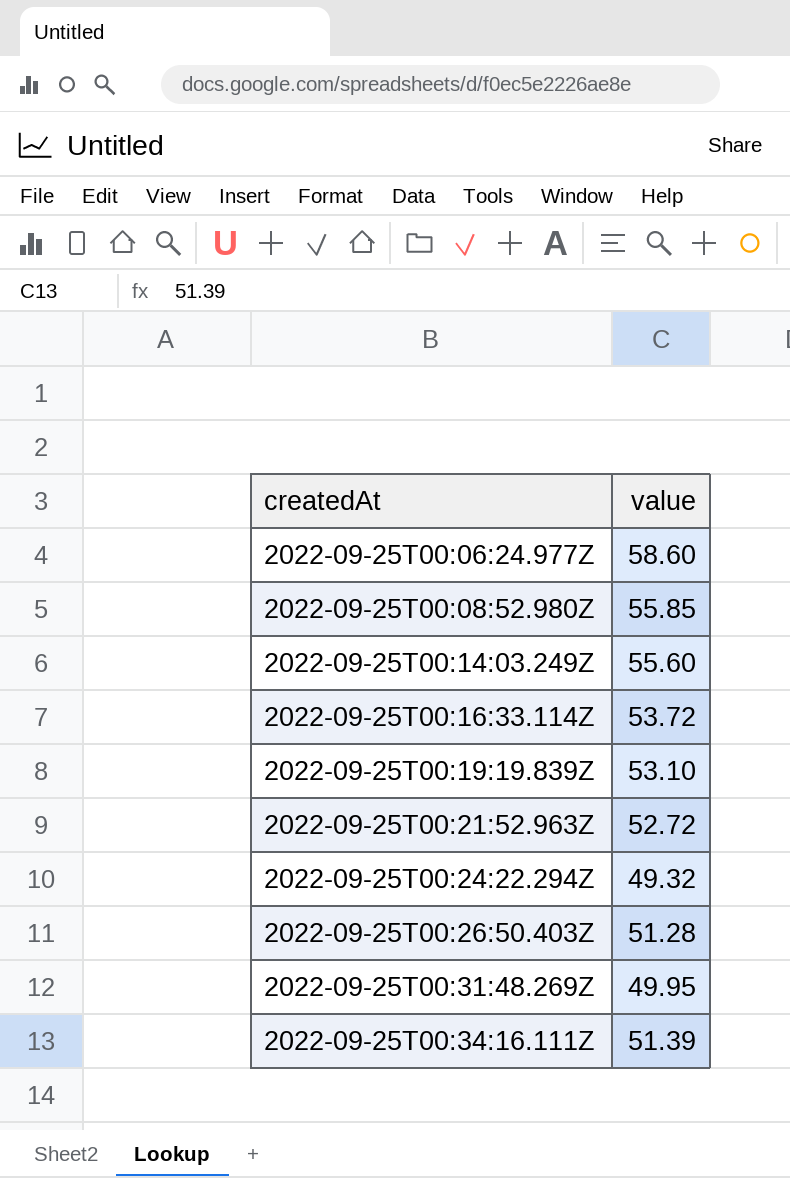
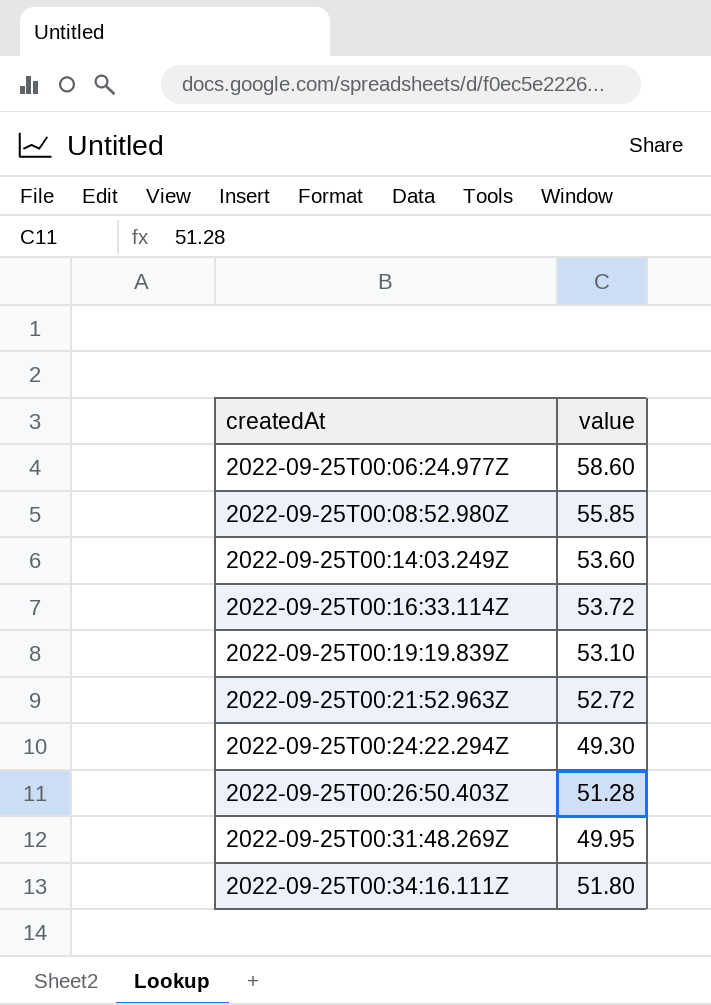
2022-09-25T00:14:03.249Z | value: 55.60 -> 53.60
2022-09-25T00:24:22.294Z | value: 49.32 -> 49.30
2022-09-25T00:34:16.111Z | value: 51.39 -> 51.80

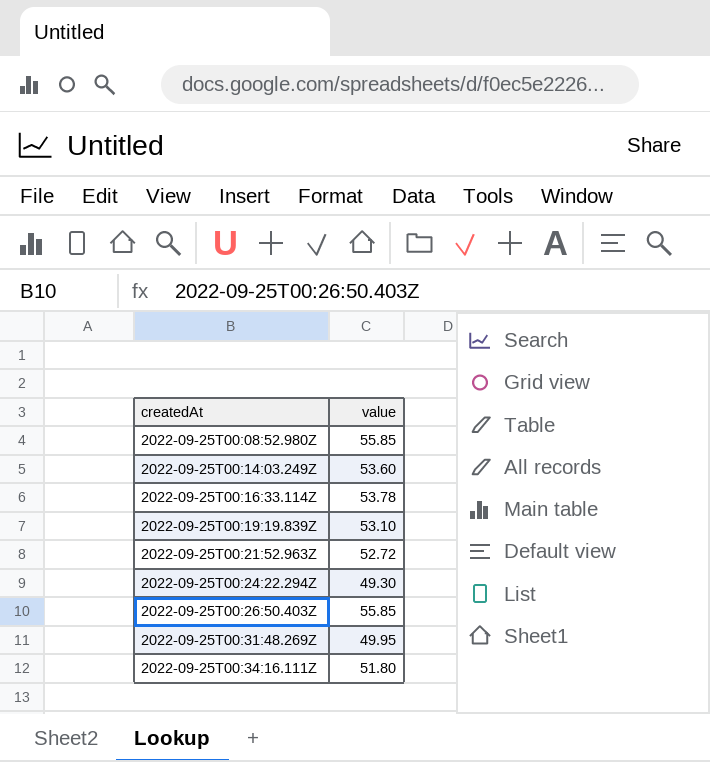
row 2022-09-25T00:06:24.977Z: 58.60 -> none
2022-09-25T00:16:33.114Z | value: 53.72 -> 53.78
2022-09-25T00:26:50.403Z | value: 51.28 -> 55.85

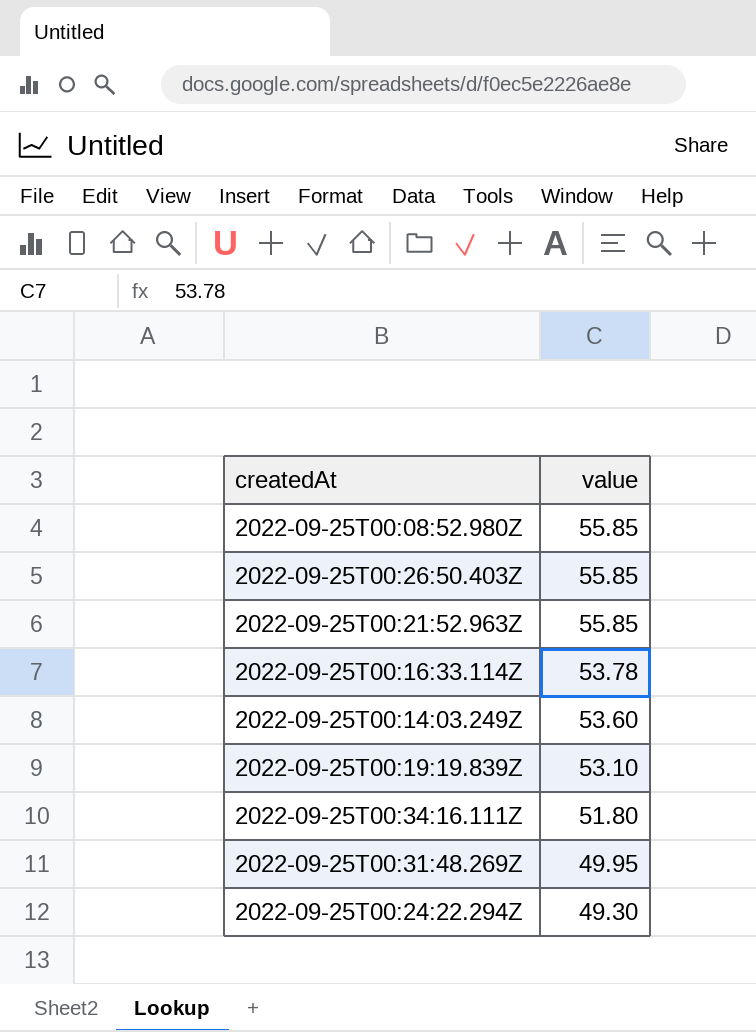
row order: createdAt ascending -> value descending
2022-09-25T00:21:52.963Z | value: 52.72 -> 55.85

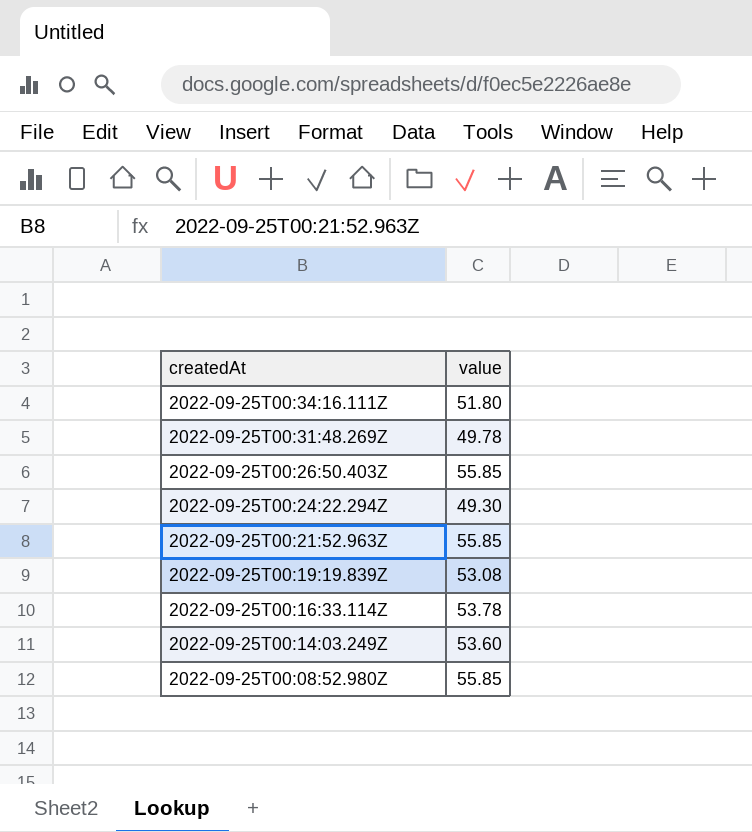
row order: value descending -> createdAt descending
2022-09-25T00:31:48.269Z | value: 49.95 -> 49.78
2022-09-25T00:19:19.839Z | value: 53.10 -> 53.08

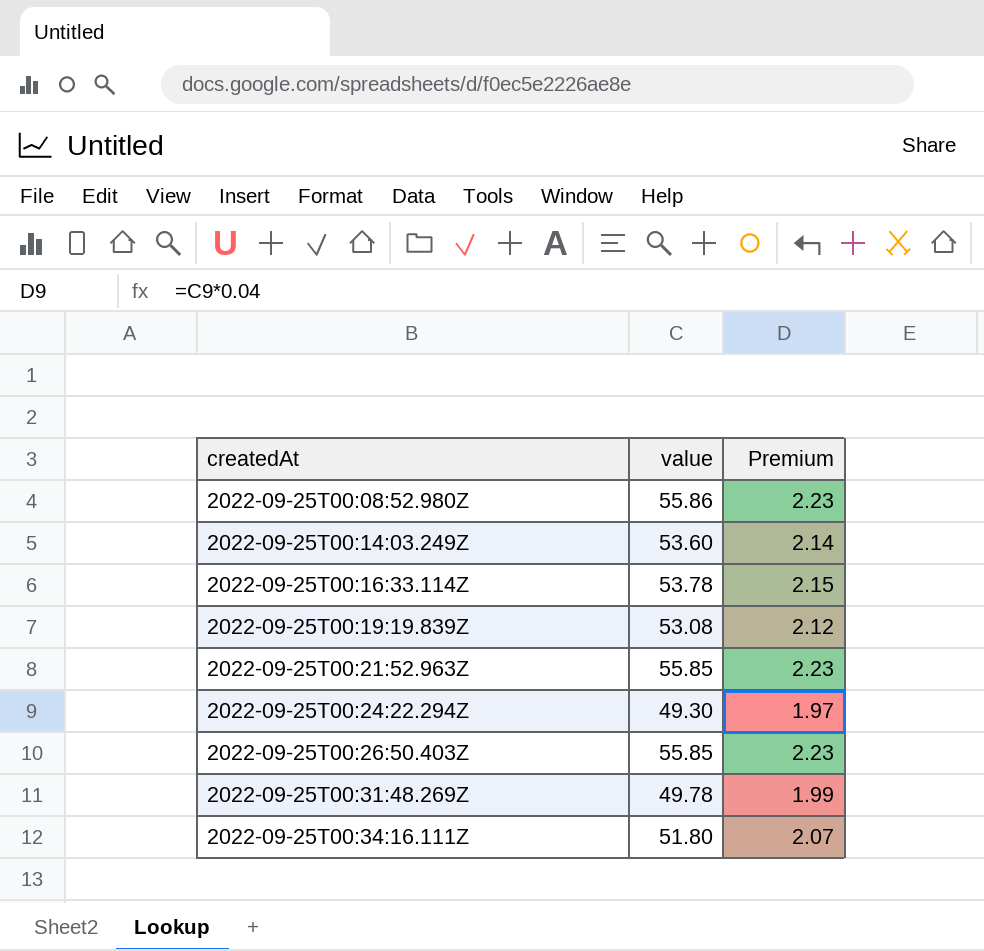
row order: createdAt descending -> createdAt ascending
column Premium | formula: none -> [value] * 0.04
2022-09-25T00:08:52.980Z | value: 55.85 -> 55.86

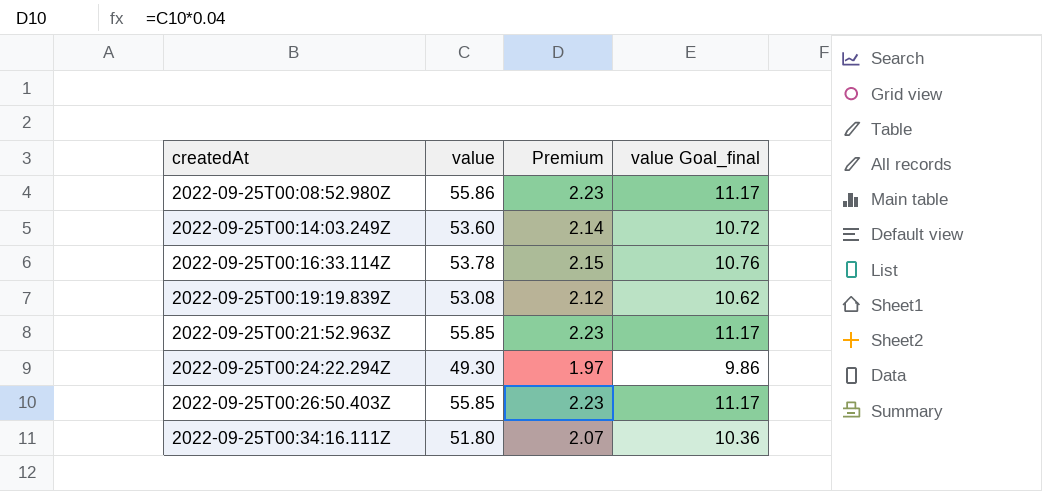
column value Goal_final | formula: none -> [value] * 0.2
row 2022-09-25T00:31:48.269Z: 49.78 | 1.99 -> none

